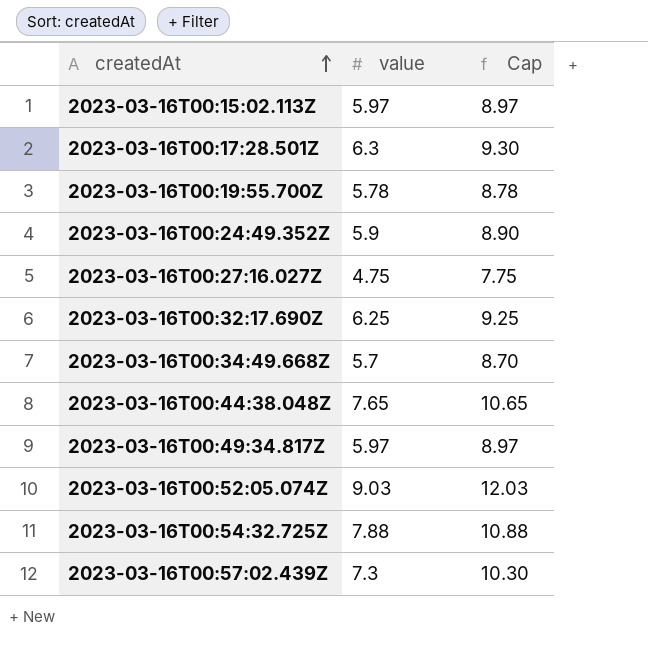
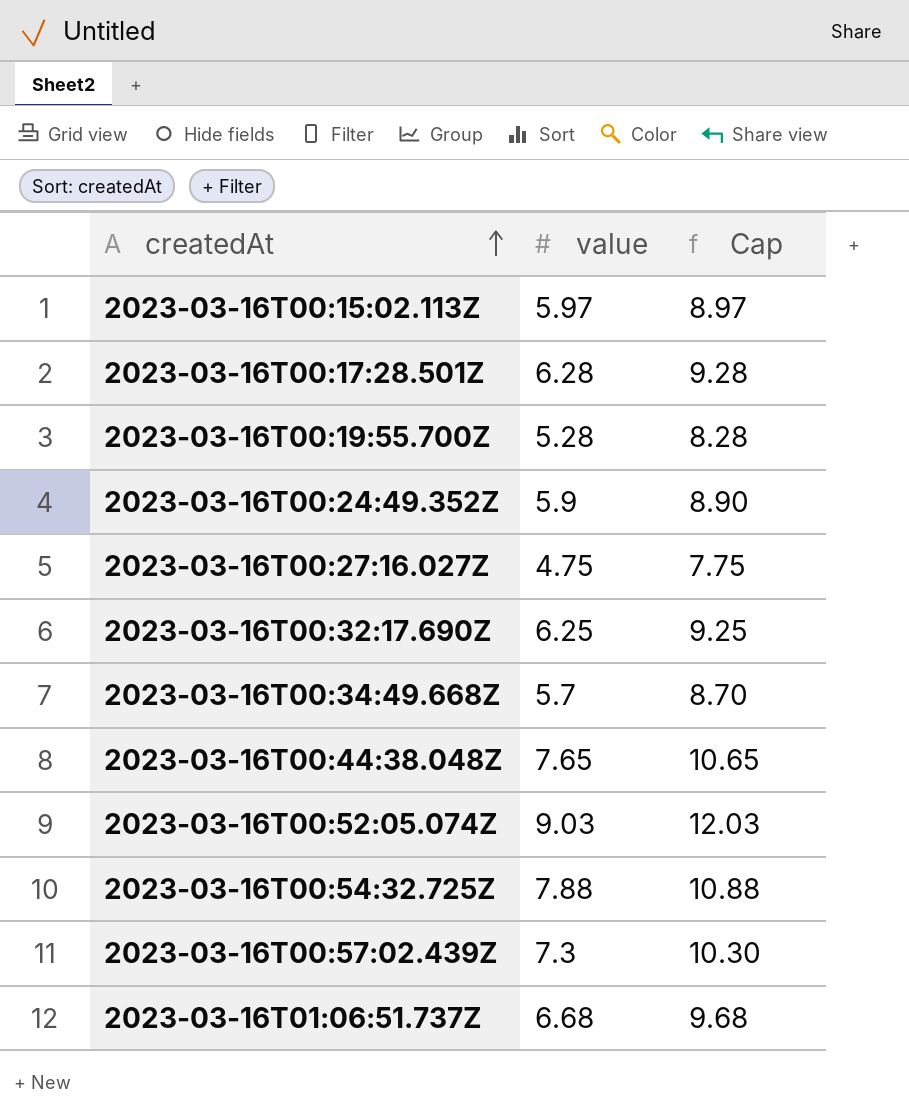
row 2023-03-16T00:49:34.817Z: 5.97 | 8.97 -> none
2023-03-16T00:17:28.501Z | value: 6.3 -> 6.28
2023-03-16T00:17:28.501Z | Cap: 9.30 -> 9.28
2023-03-16T00:19:55.700Z | value: 5.78 -> 5.28
2023-03-16T00:19:55.700Z | Cap: 8.78 -> 8.28
row 2023-03-16T01:06:51.737Z: none -> 6.68 | 9.68

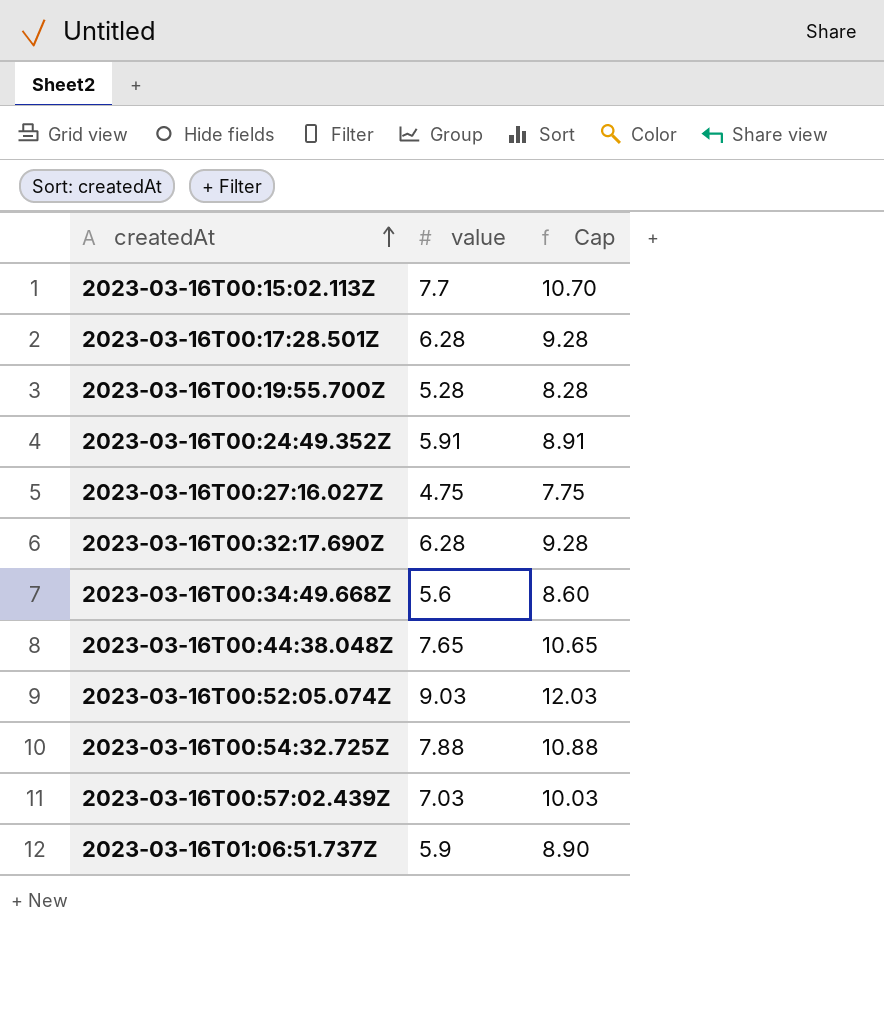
2023-03-16T00:15:02.113Z | value: 5.97 -> 7.7
2023-03-16T00:15:02.113Z | Cap: 8.97 -> 10.70
2023-03-16T00:24:49.352Z | value: 5.9 -> 5.91
2023-03-16T00:24:49.352Z | Cap: 8.90 -> 8.91
2023-03-16T00:32:17.690Z | value: 6.25 -> 6.28
2023-03-16T00:32:17.690Z | Cap: 9.25 -> 9.28
2023-03-16T00:34:49.668Z | value: 5.7 -> 5.6
2023-03-16T00:34:49.668Z | Cap: 8.70 -> 8.60
2023-03-16T00:57:02.439Z | value: 7.3 -> 7.03
2023-03-16T00:57:02.439Z | Cap: 10.30 -> 10.03
2023-03-16T01:06:51.737Z | value: 6.68 -> 5.9
2023-03-16T01:06:51.737Z | Cap: 9.68 -> 8.90

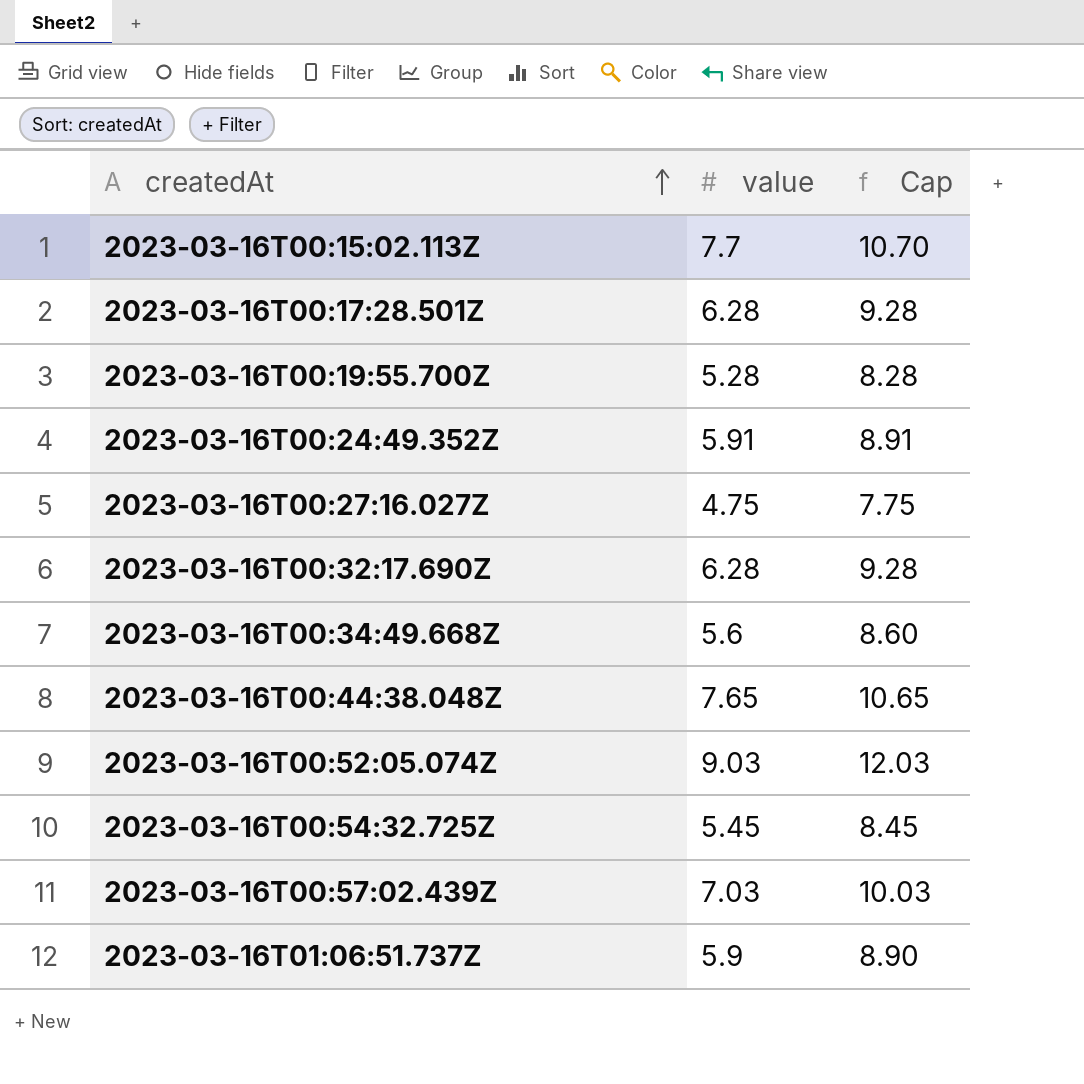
2023-03-16T00:54:32.725Z | value: 7.88 -> 5.45
2023-03-16T00:54:32.725Z | Cap: 10.88 -> 8.45

